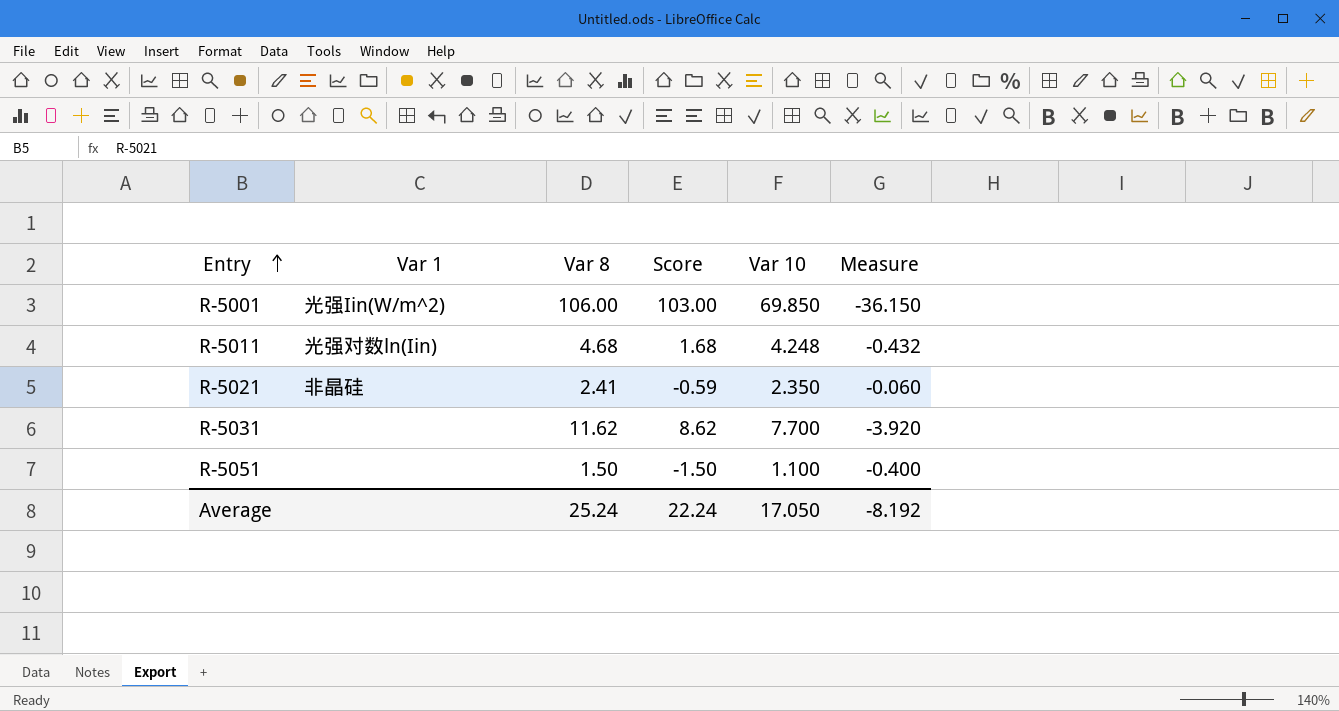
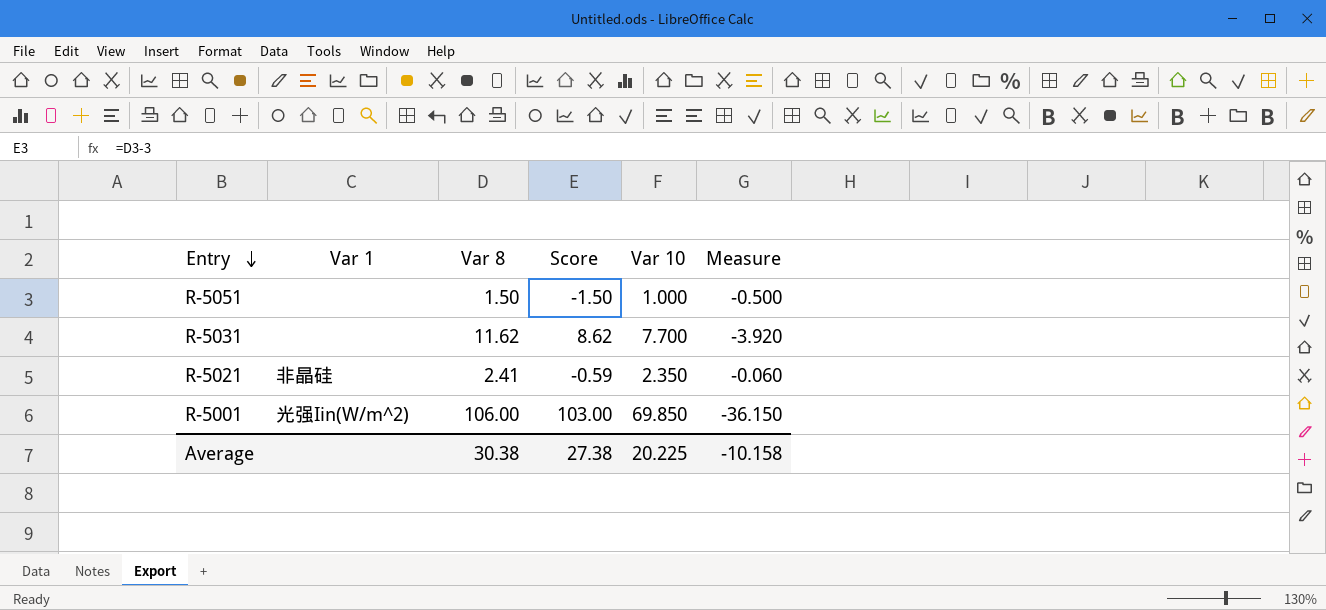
row order: Entry ascending -> Entry descending
row R-5011: 光强对数ln(Iin) | 4.68 | 1.68 | 4.248 | -0.432 -> none
R-5051 | Var 10: 1.100 -> 1.000
R-5051 | Measure: -0.400 -> -0.500
Average | Var 8: 25.24 -> 30.38
Average | Score: 22.24 -> 27.38
Average | Var 10: 17.050 -> 20.225
Average | Measure: -8.192 -> -10.158

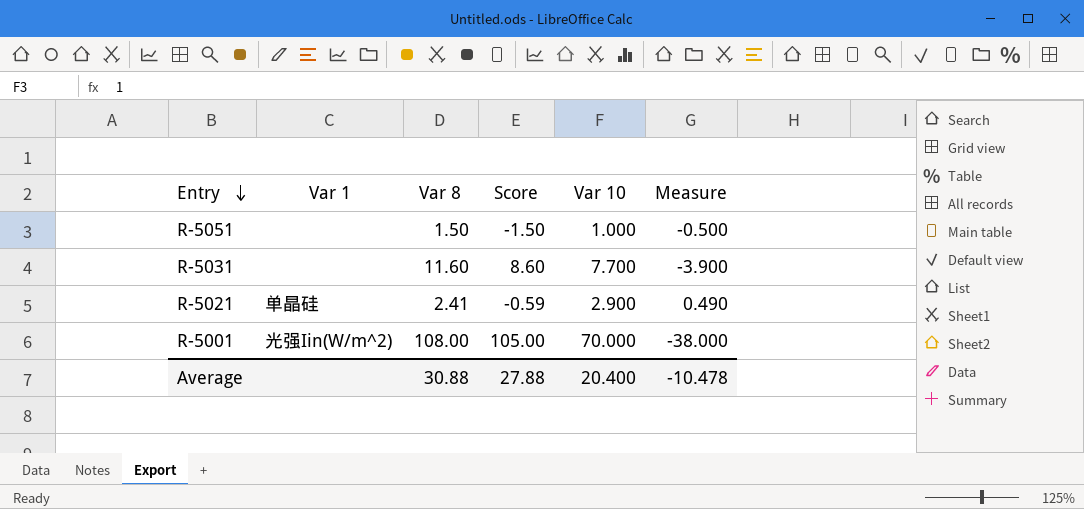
R-5031 | Var 8: 11.62 -> 11.60
R-5031 | Score: 8.62 -> 8.60
R-5031 | Measure: -3.920 -> -3.900
R-5021 | Var 1: 非晶硅 -> 单晶硅
R-5021 | Var 10: 2.350 -> 2.900
R-5021 | Measure: -0.060 -> 0.490
R-5001 | Var 8: 106.00 -> 108.00
R-5001 | Score: 103.00 -> 105.00
R-5001 | Var 10: 69.850 -> 70.000
R-5001 | Measure: -36.150 -> -38.000
Average | Var 8: 30.38 -> 30.88
Average | Score: 27.38 -> 27.88
Average | Var 10: 20.225 -> 20.400
Average | Measure: -10.158 -> -10.478

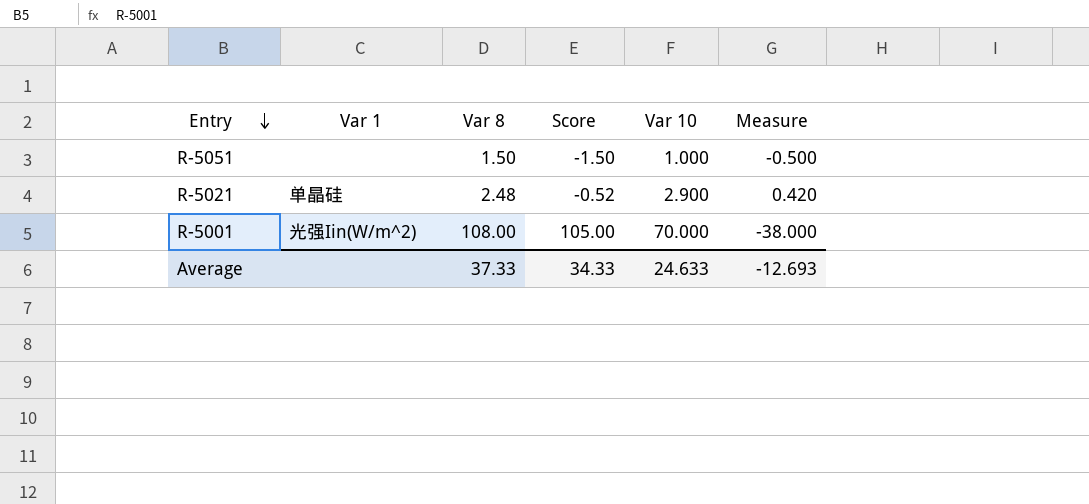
row R-5031: none | 11.60 | 8.60 | 7.700 | -3.900 -> none
R-5021 | Var 8: 2.41 -> 2.48
R-5021 | Score: -0.59 -> -0.52
R-5021 | Measure: 0.490 -> 0.420
Average | Var 8: 30.88 -> 37.33
Average | Score: 27.88 -> 34.33
Average | Var 10: 20.400 -> 24.633
Average | Measure: -10.478 -> -12.693

